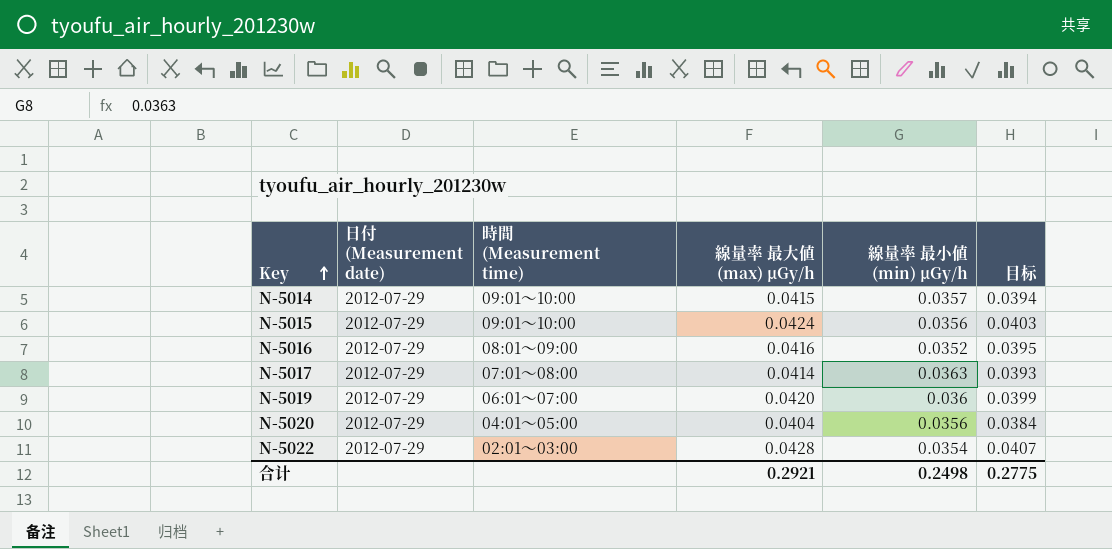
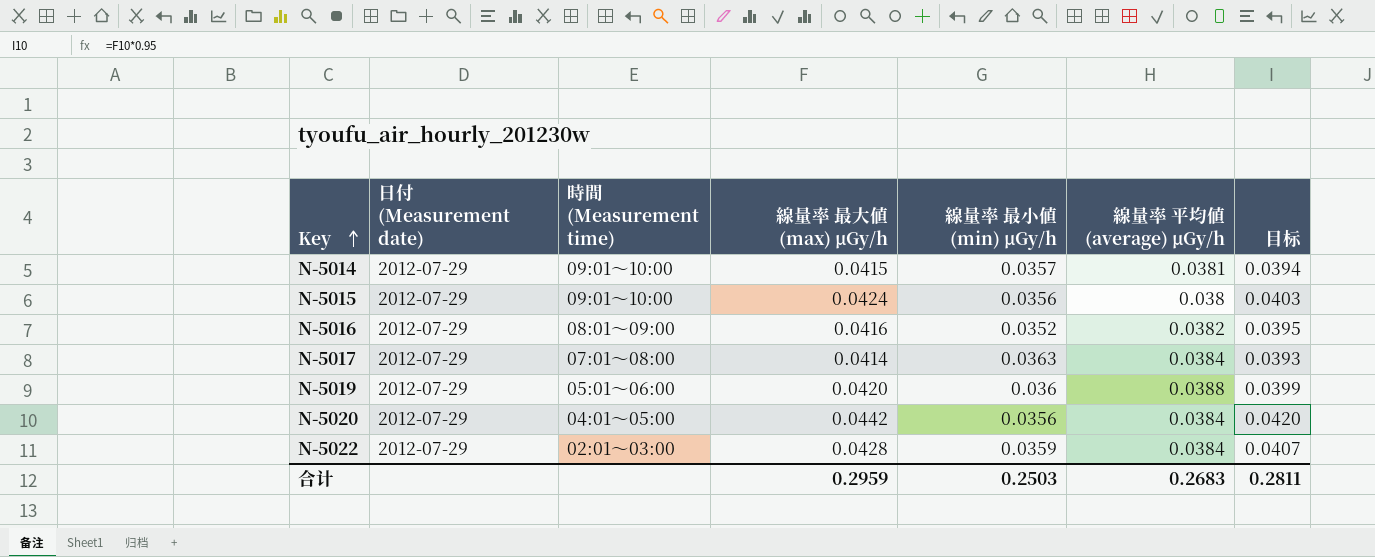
column 線量率 平均値 (average) μGy/h | position: none -> 6
N-5019 | 時間 (Measurement time): 06:01～07:00 -> 05:01～06:00
N-5020 | 線量率 最大値 (max) μGy/h: 0.0404 -> 0.0442
N-5020 | 目标: 0.0384 -> 0.0420
N-5022 | 線量率 最小値 (min) μGy/h: 0.0354 -> 0.0359
合计 | 線量率 最大値 (max) μGy/h: 0.2921 -> 0.2959
合计 | 線量率 最小値 (min) μGy/h: 0.2498 -> 0.2503
合计 | 目标: 0.2775 -> 0.2811

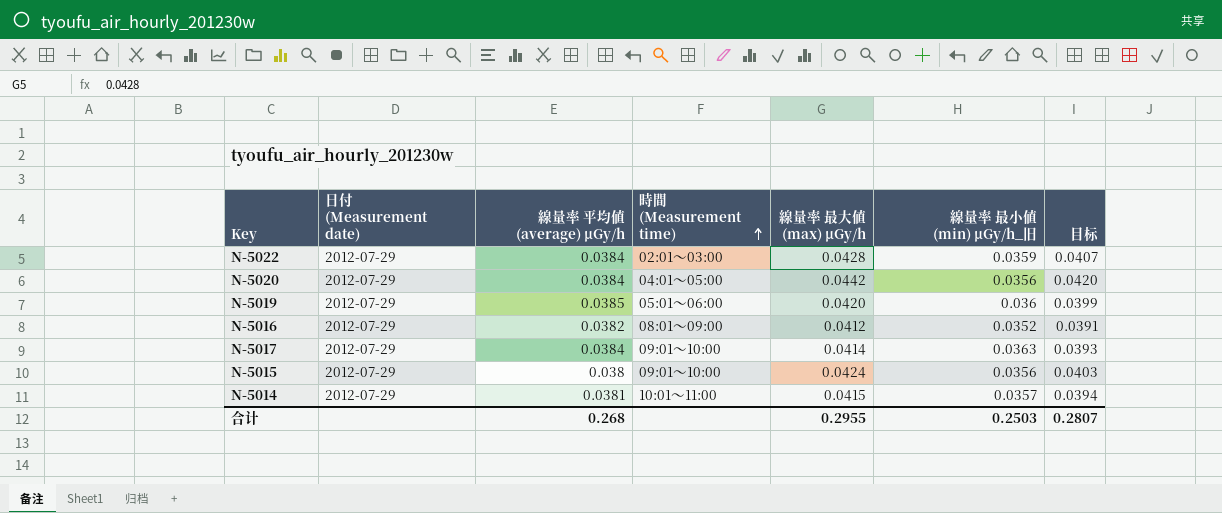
row order: Key ascending -> 時間 (Measurement time) ascending
column 線量率 平均値 (average) μGy/h | position: 6 -> 3
column name: 線量率 最小値 (min) μGy/h -> 線量率 最小値 (min) μGy/h_旧
N-5019 | 線量率 平均値 (average) μGy/h: 0.0388 -> 0.0385
N-5016 | 線量率 最大値 (max) μGy/h: 0.0416 -> 0.0412
N-5016 | 目标: 0.0395 -> 0.0391
N-5017 | 時間 (Measurement time): 07:01～08:00 -> 09:01～10:00
N-5014 | 時間 (Measurement time): 09:01～10:00 -> 10:01～11:00
合计 | 線量率 平均値 (average) μGy/h: 0.2683 -> 0.268
合计 | 線量率 最大値 (max) μGy/h: 0.2959 -> 0.2955
合计 | 目标: 0.2811 -> 0.2807

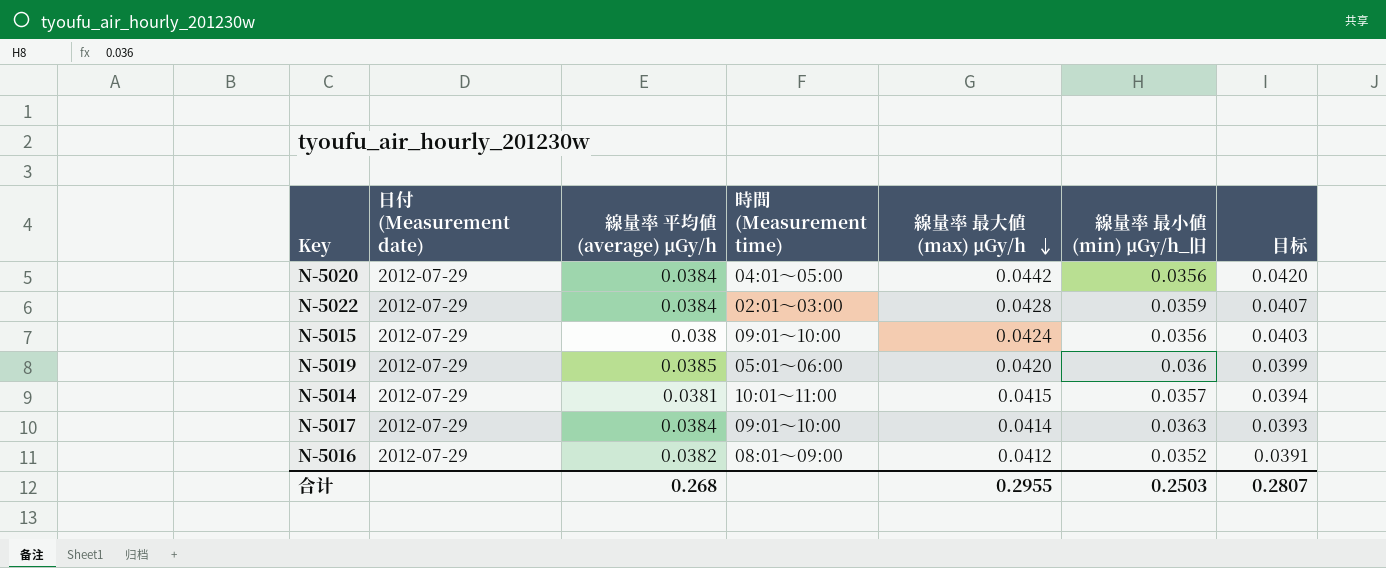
row order: 時間 (Measurement time) ascending -> 線量率 最大値 (max) μGy/h descending

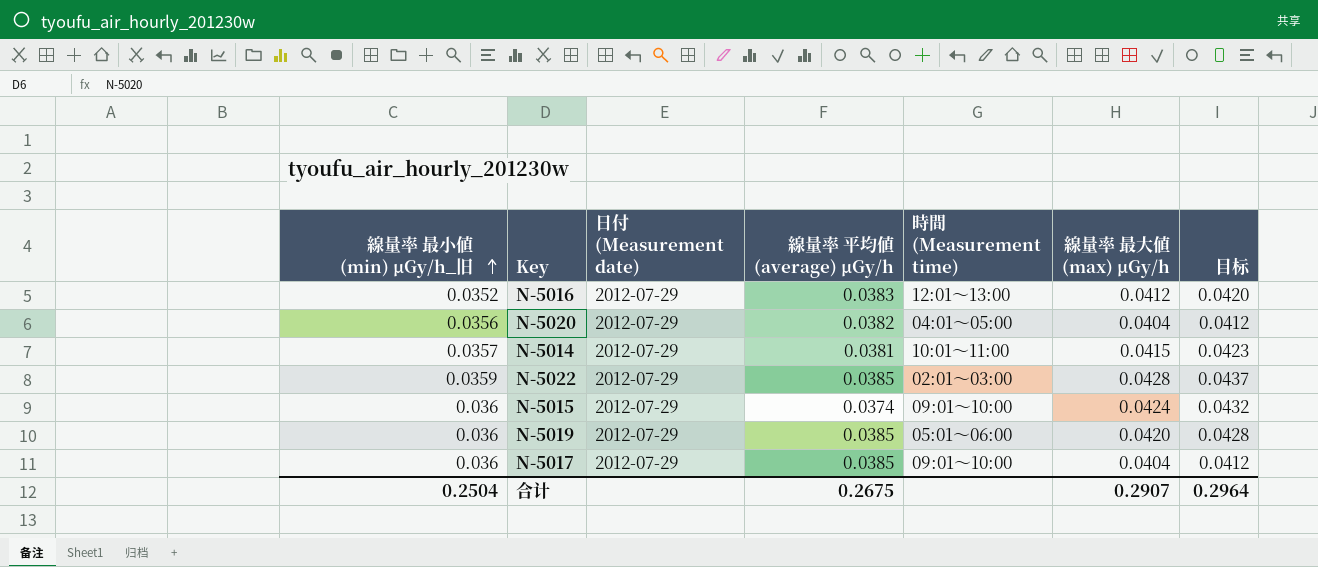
row order: 線量率 最大値 (max) μGy/h descending -> 線量率 最小値 (min) μGy/h_旧 ascending
column 線量率 最小値 (min) μGy/h_旧 | position: 6 -> 1
column 目标 | formula: [線量率 最大値 (max) μGy/h] * 0.95 -> [線量率 最大値 (max) μGy/h] * 1.02
N-5016 | 線量率 平均値 (average) μGy/h: 0.0382 -> 0.0383
N-5016 | 時間 (Measurement time): 08:01～09:00 -> 12:01～13:00
N-5020 | 線量率 平均値 (average) μGy/h: 0.0384 -> 0.0382
N-5020 | 線量率 最大値 (max) μGy/h: 0.0442 -> 0.0404
N-5022 | 線量率 平均値 (average) μGy/h: 0.0384 -> 0.0385
N-5015 | 線量率 最小値 (min) μGy/h_旧: 0.0356 -> 0.036
N-5015 | 線量率 平均値 (average) μGy/h: 0.038 -> 0.0374
N-5017 | 線量率 最小値 (min) μGy/h_旧: 0.0363 -> 0.036
N-5017 | 線量率 平均値 (average) μGy/h: 0.0384 -> 0.0385
N-5017 | 線量率 最大値 (max) μGy/h: 0.0414 -> 0.0404
合计 | 線量率 最小値 (min) μGy/h_旧: 0.2503 -> 0.2504
合计 | 線量率 平均値 (average) μGy/h: 0.268 -> 0.2675
合计 | 線量率 最大値 (max) μGy/h: 0.2955 -> 0.2907
合计 | 目标: 0.2807 -> 0.2964

